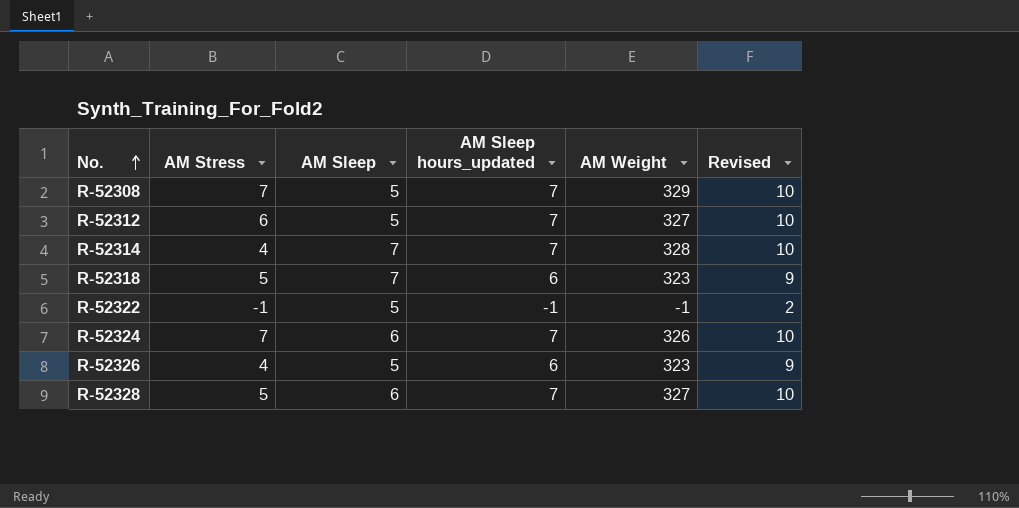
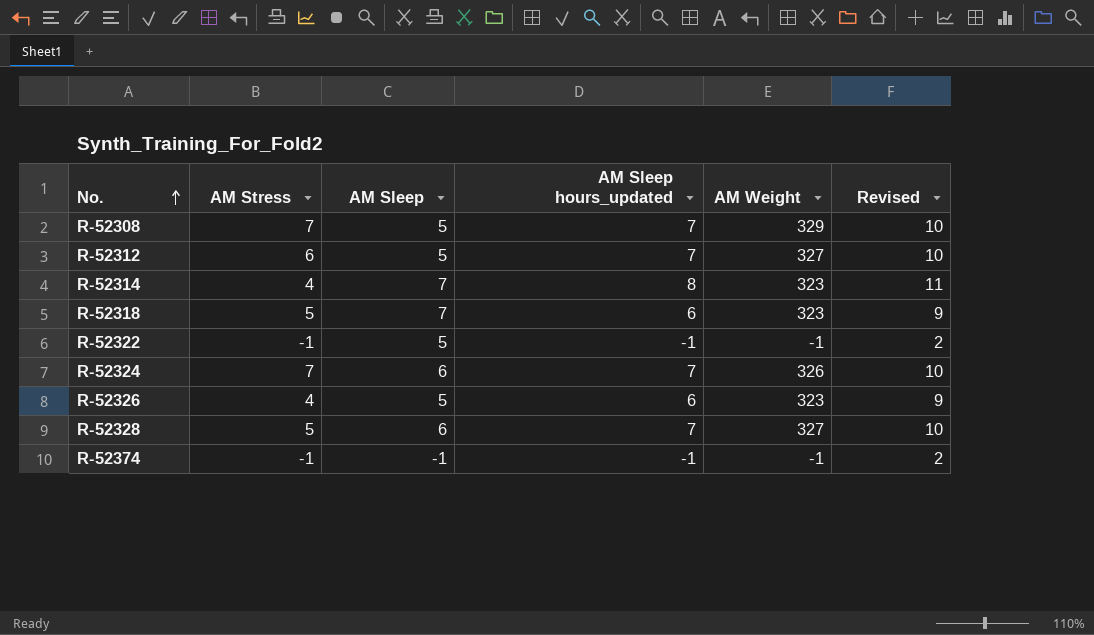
R-52314 | AM Sleep hours_updated: 7 -> 8
R-52314 | AM Weight: 328 -> 323
R-52314 | Revised: 10 -> 11
row R-52374: none -> -1 | -1 | -1 | -1 | 2

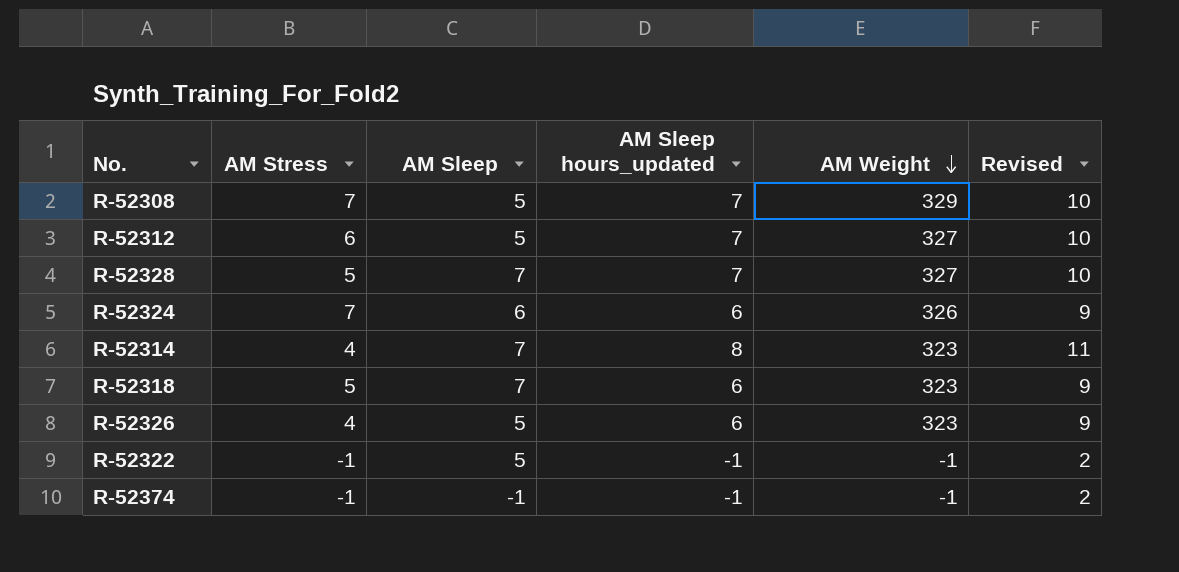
row order: No. ascending -> AM Weight descending
R-52328 | AM Sleep: 6 -> 7
R-52324 | AM Sleep hours_updated: 7 -> 6
R-52324 | Revised: 10 -> 9

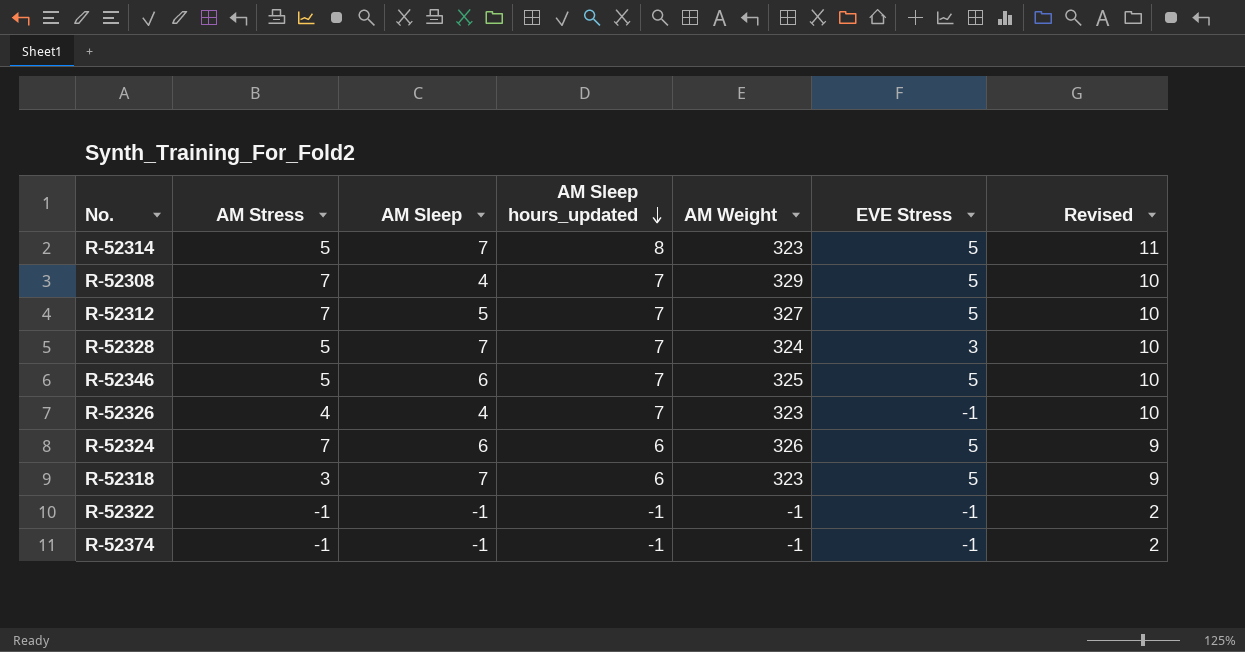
row order: AM Weight descending -> AM Sleep hours_updated descending
column EVE Stress | position: none -> 6
R-52314 | AM Stress: 4 -> 5
R-52308 | AM Sleep: 5 -> 4
R-52312 | AM Stress: 6 -> 7
R-52328 | AM Weight: 327 -> 324
row R-52346: none -> 5 | 6 | 7 | 325 | 5 | 10
R-52326 | AM Sleep: 5 -> 4
R-52326 | AM Sleep hours_updated: 6 -> 7
R-52326 | Revised: 9 -> 10
R-52318 | AM Stress: 5 -> 3
R-52322 | AM Sleep: 5 -> -1

